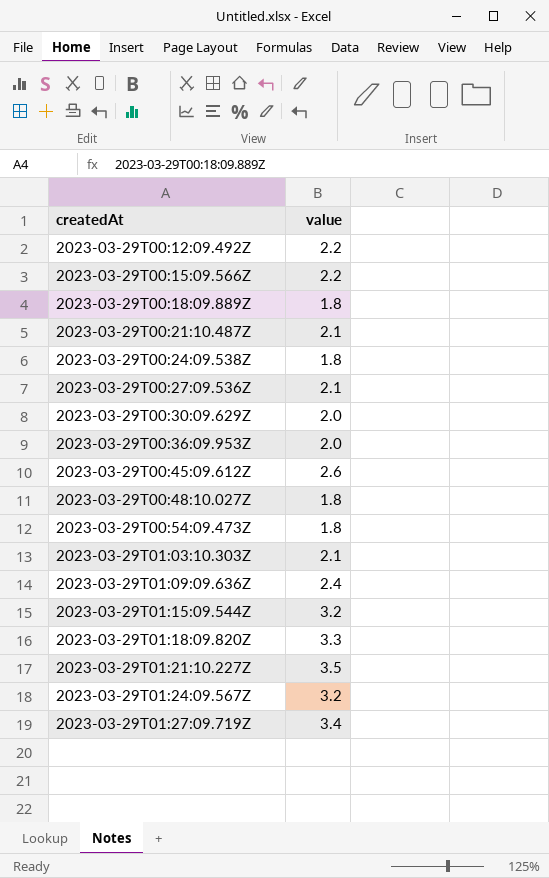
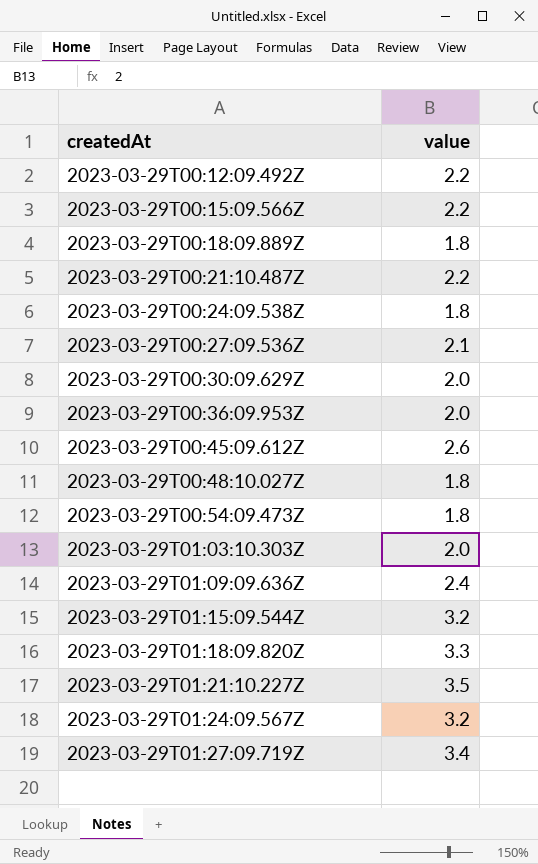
2023-03-29T00:21:10.487Z | value: 2.1 -> 2.2
2023-03-29T01:03:10.303Z | value: 2.1 -> 2.0

